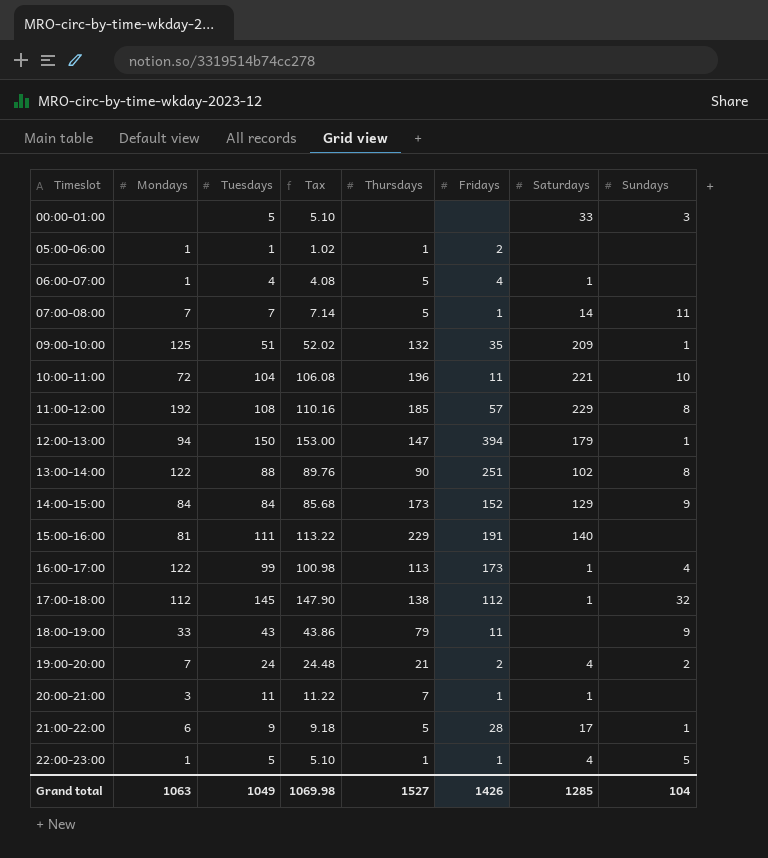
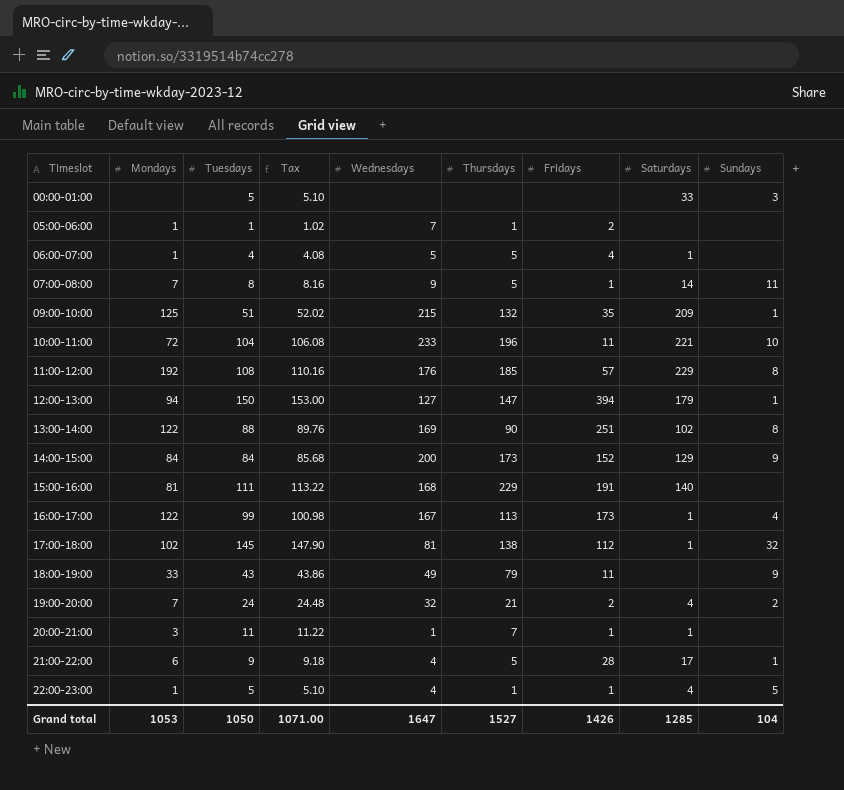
column Wednesdays | position: none -> 5
07:00-08:00 | Tuesdays: 7 -> 8
07:00-08:00 | Tax: 7.14 -> 8.16
17:00-18:00 | Mondays: 112 -> 102
Grand total | Mondays: 1063 -> 1053
Grand total | Tuesdays: 1049 -> 1050
Grand total | Tax: 1069.98 -> 1071.00

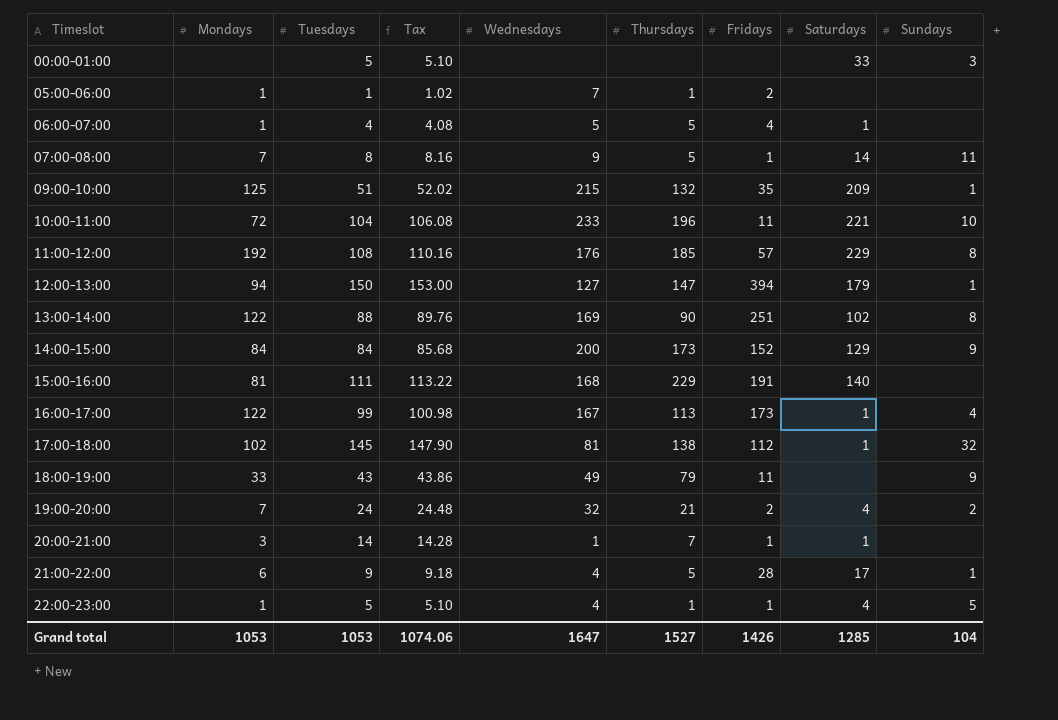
20:00-21:00 | Tuesdays: 11 -> 14
20:00-21:00 | Tax: 11.22 -> 14.28
Grand total | Tuesdays: 1050 -> 1053
Grand total | Tax: 1071.00 -> 1074.06

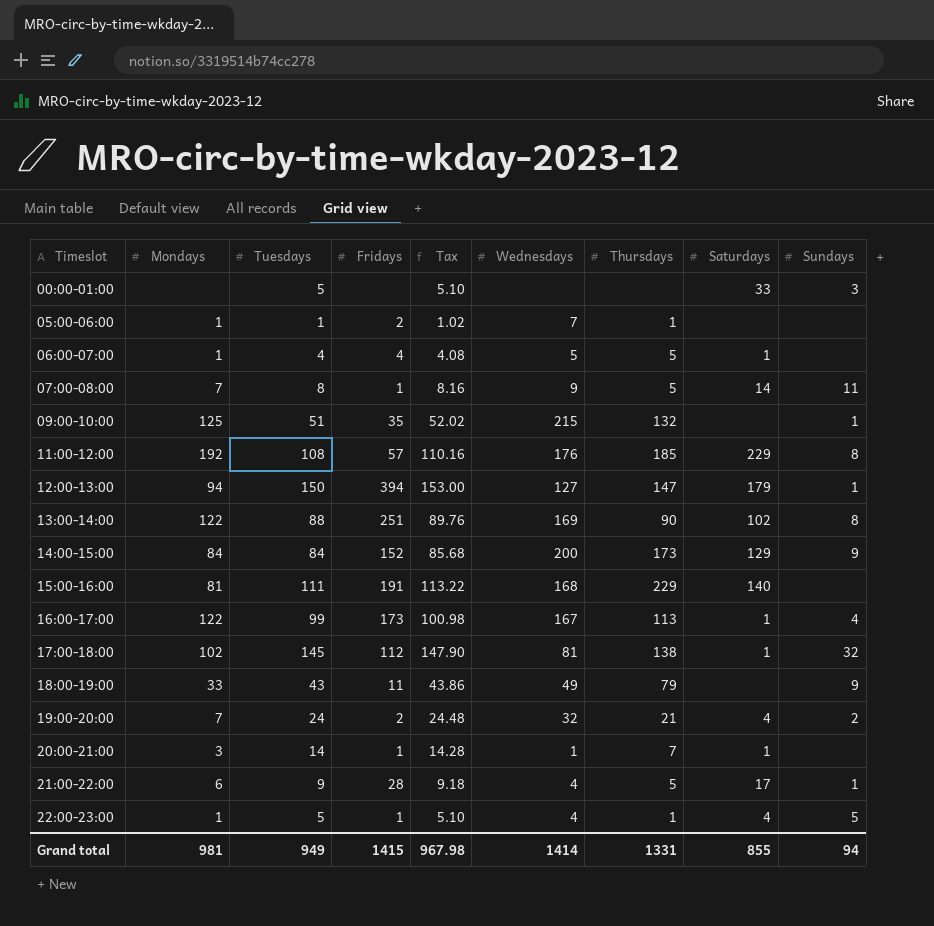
column Fridays | position: 7 -> 4
row 10:00-11:00: 72 | 104 | 106.08 | 233 | 196 | 11 | 221 | 10 -> none
09:00-10:00 | Saturdays: 209 -> none
Grand total | Mondays: 1053 -> 981
Grand total | Tuesdays: 1053 -> 949
Grand total | Fridays: 1426 -> 1415
Grand total | Tax: 1074.06 -> 967.98
Grand total | Wednesdays: 1647 -> 1414
Grand total | Thursdays: 1527 -> 1331
Grand total | Saturdays: 1285 -> 855
Grand total | Sundays: 104 -> 94

